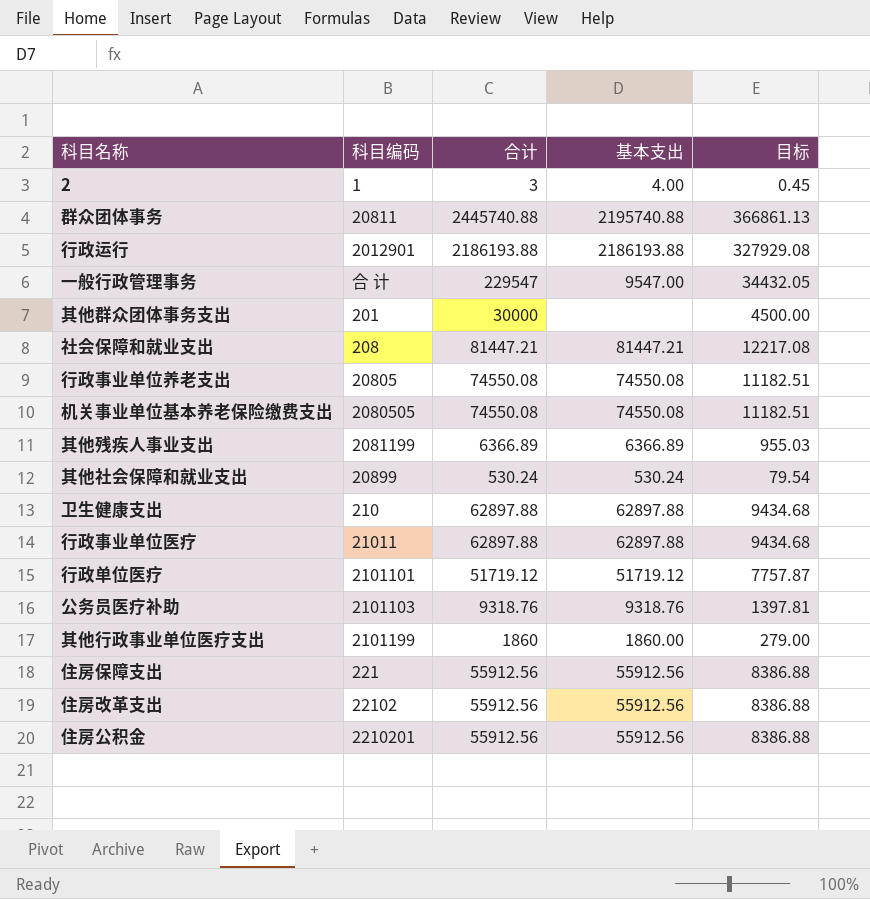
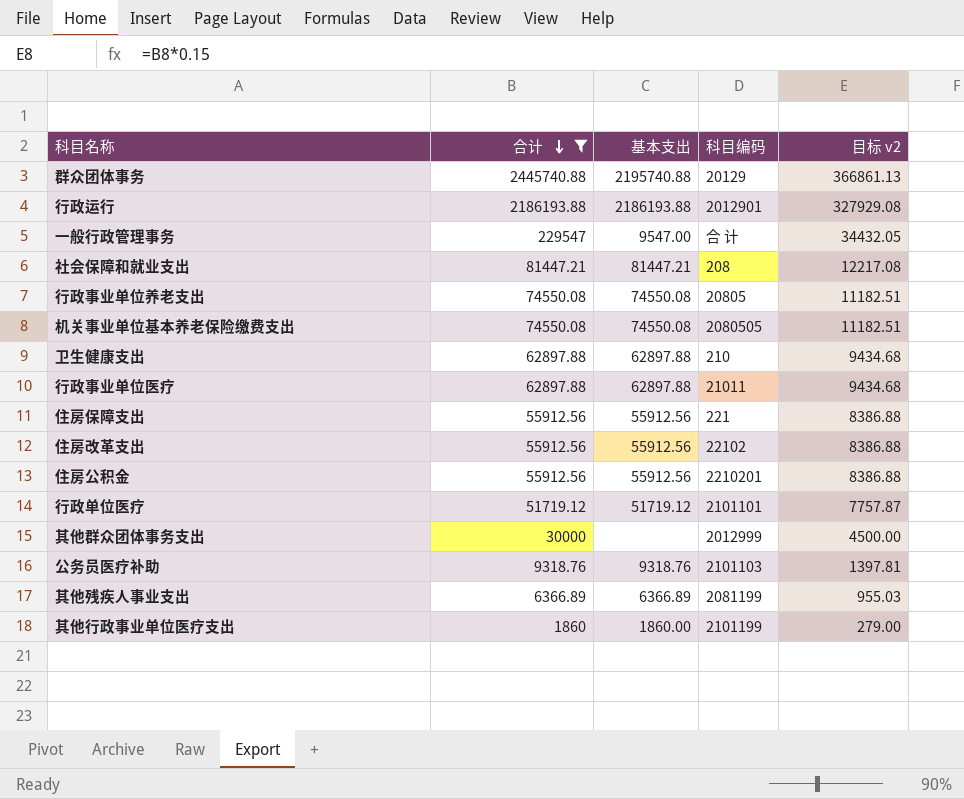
filter: none -> 合计 >= 1860
row order: none -> 合计 descending
column 科目编码 | position: 2 -> 4
column name: 目标 -> 目标 v2
群众团体事务 | 科目编码: 20811 -> 20129
其他群众团体事务支出 | 科目编码: 201 -> 2012999

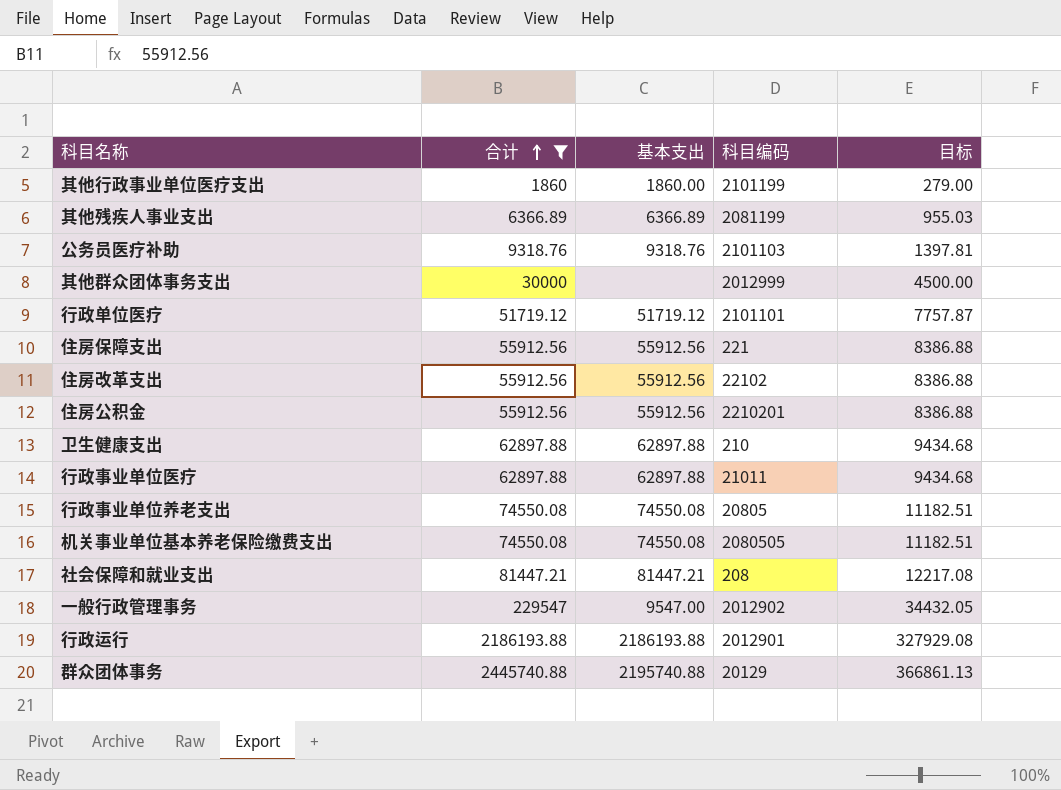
row order: 合计 descending -> 合计 ascending
column name: 目标 v2 -> 目标
一般行政管理事务 | 科目编码: 合 计 -> 2012902

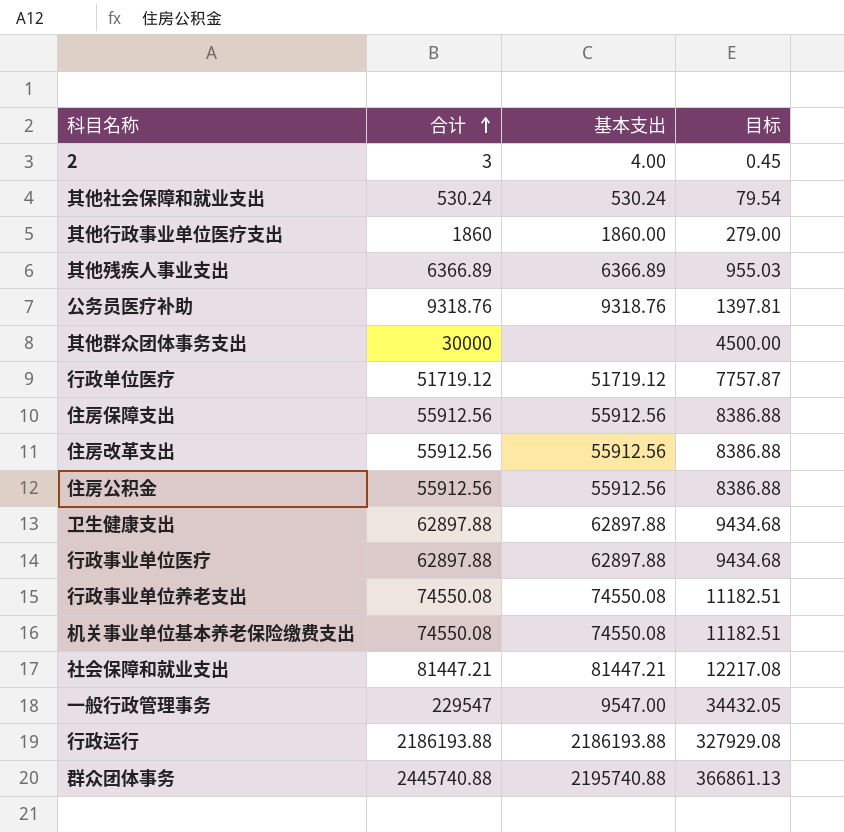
filter: 合计 >= 1860 -> none
column 科目编码 | position: 4 -> none

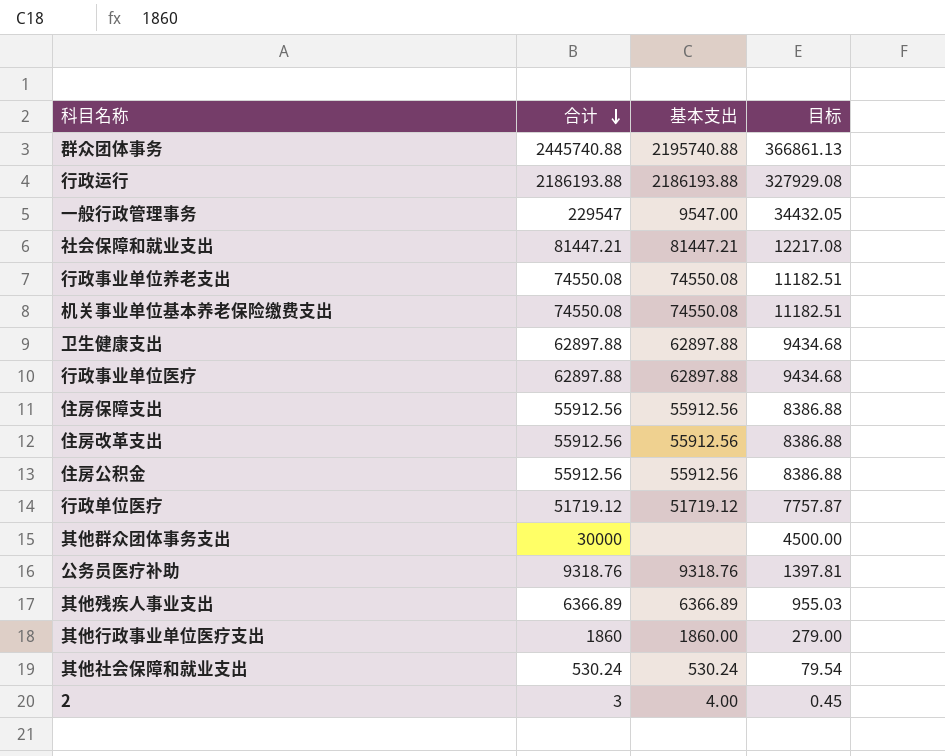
row order: 合计 ascending -> 合计 descending

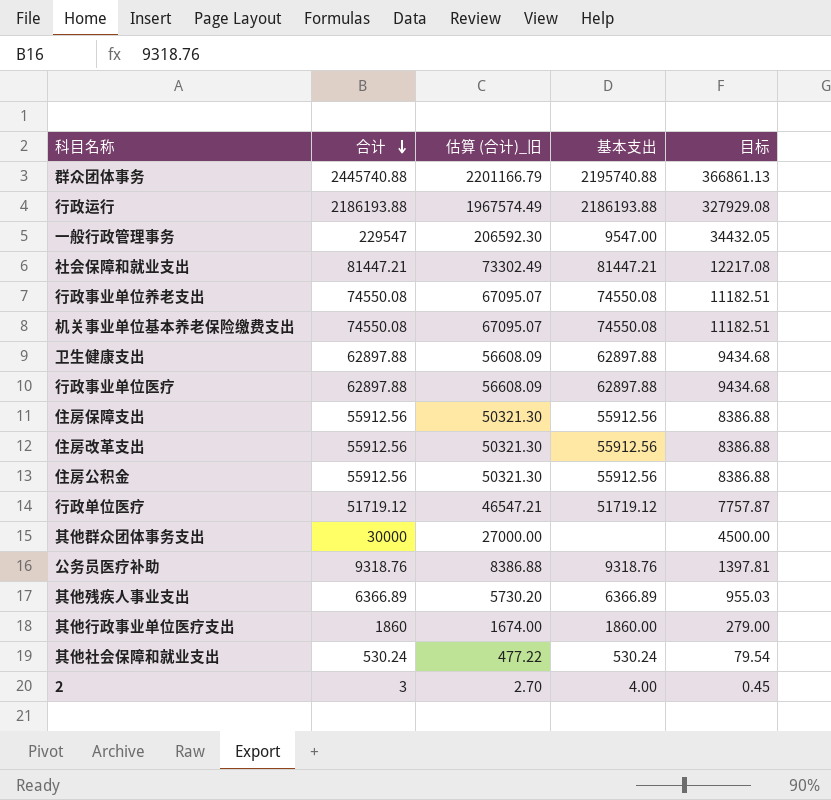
column 估算 (合计)_旧 | formula: none -> [合计] * 0.9

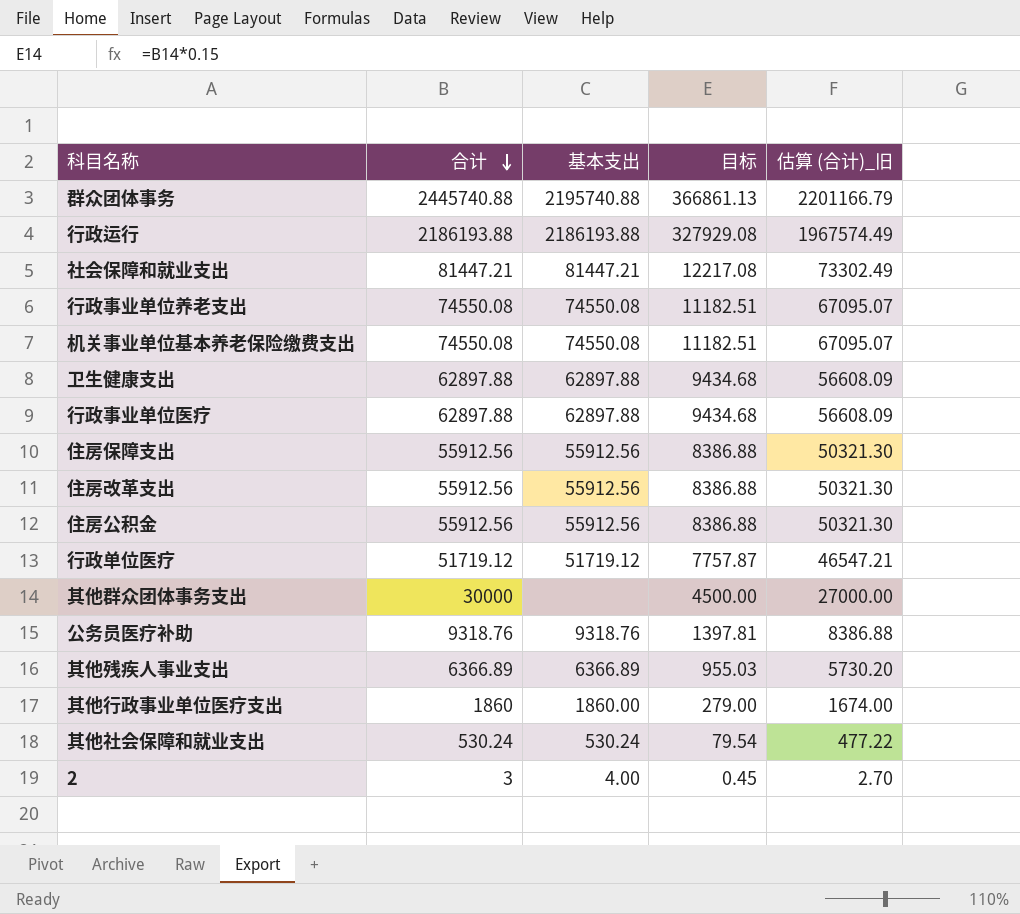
column 估算 (合计)_旧 | position: 3 -> 5
row 一般行政管理事务: 229547 | 206592.30 | 9547.00 | 34432.05 -> none

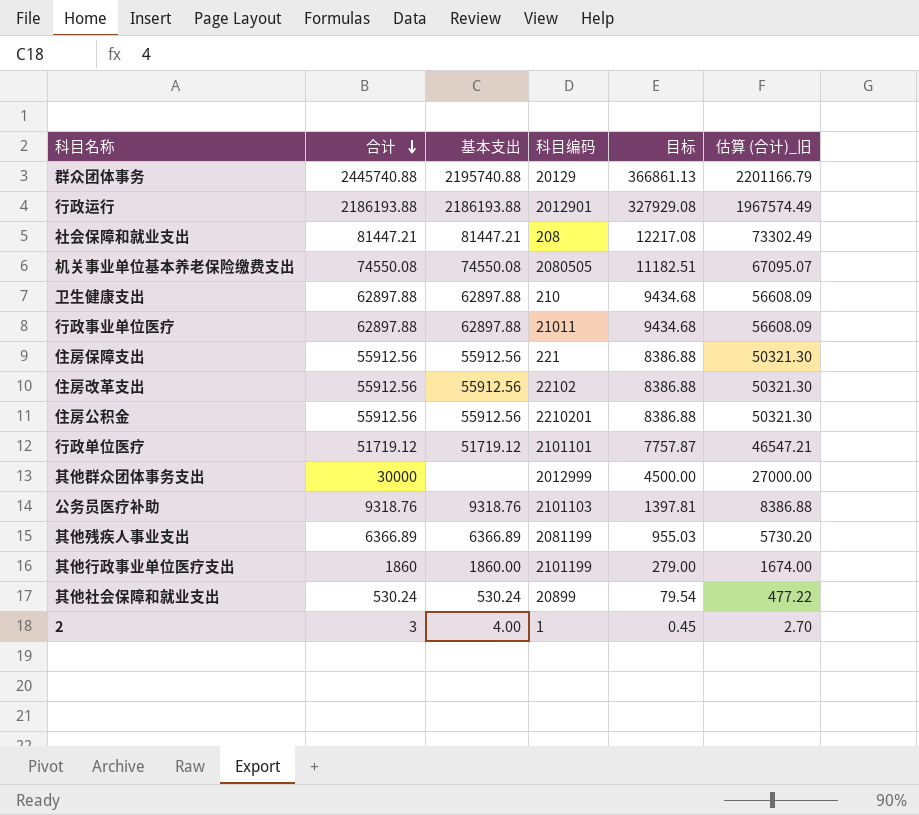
column 科目编码 | position: none -> 4
row 行政事业单位养老支出: 74550.08 | 74550.08 | 11182.51 | 67095.07 -> none

